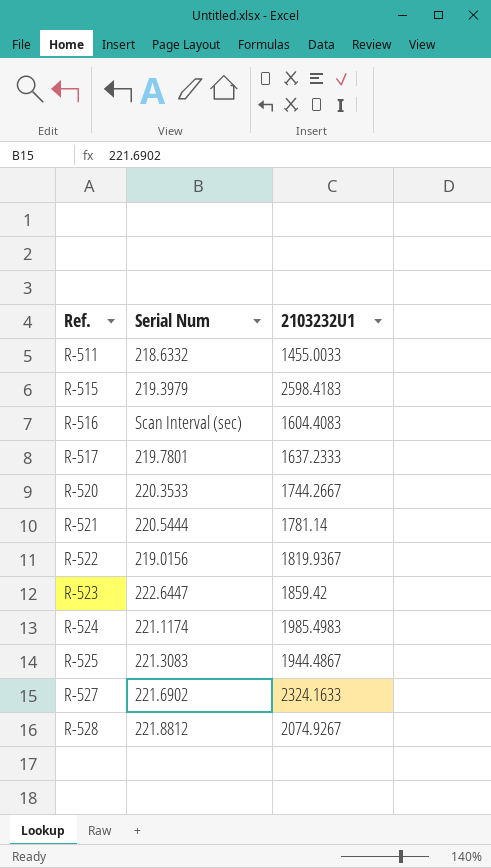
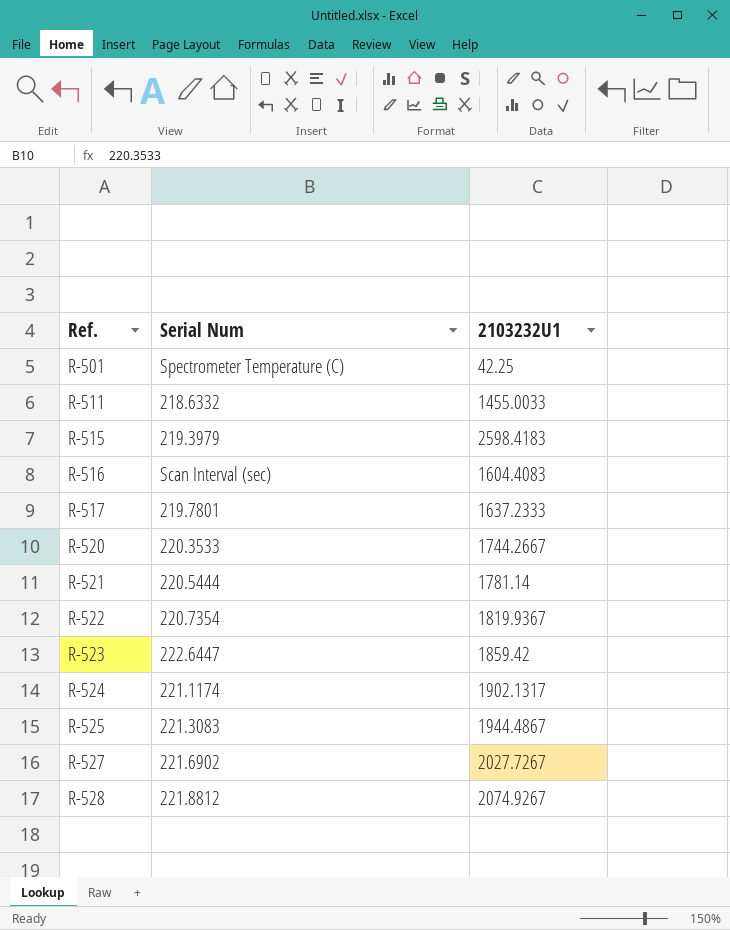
row R-501: none -> Spectrometer Temperature (C) | 42.25
R-522 | Serial Num: 219.0156 -> 220.7354
R-524 | 2103232U1: 1985.4983 -> 1902.1317
R-527 | 2103232U1: 2324.1633 -> 2027.7267

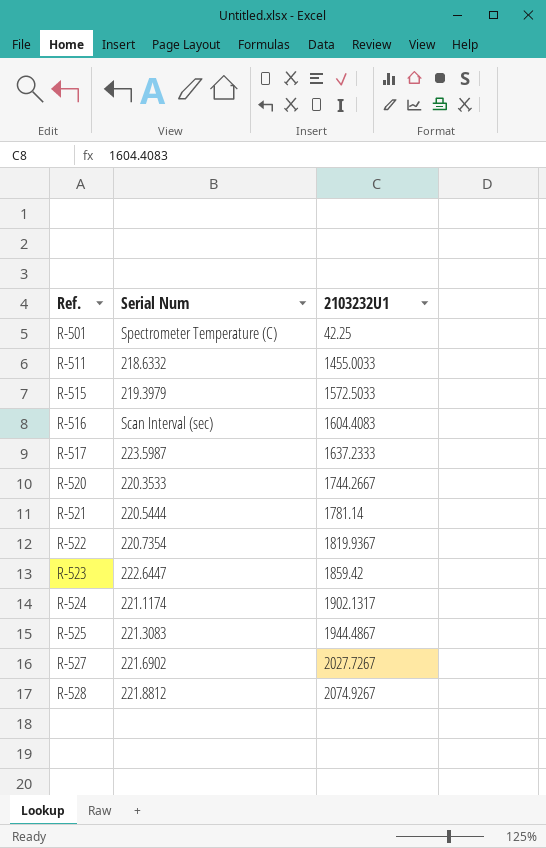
R-515 | 2103232U1: 2598.4183 -> 1572.5033
R-517 | Serial Num: 219.7801 -> 223.5987

